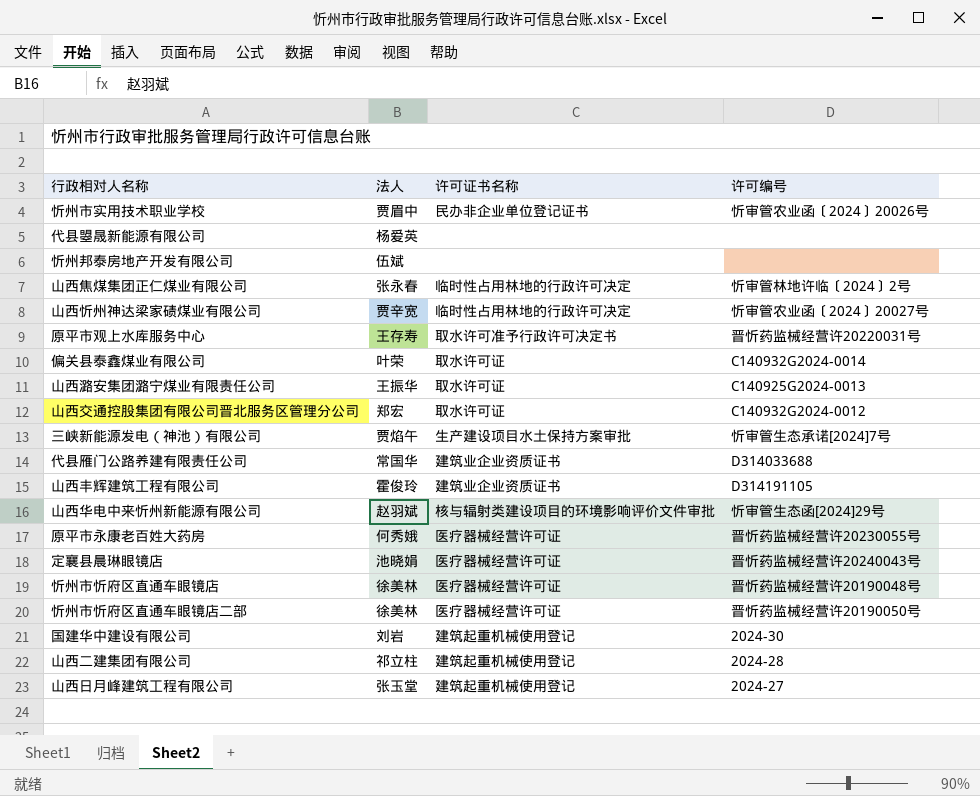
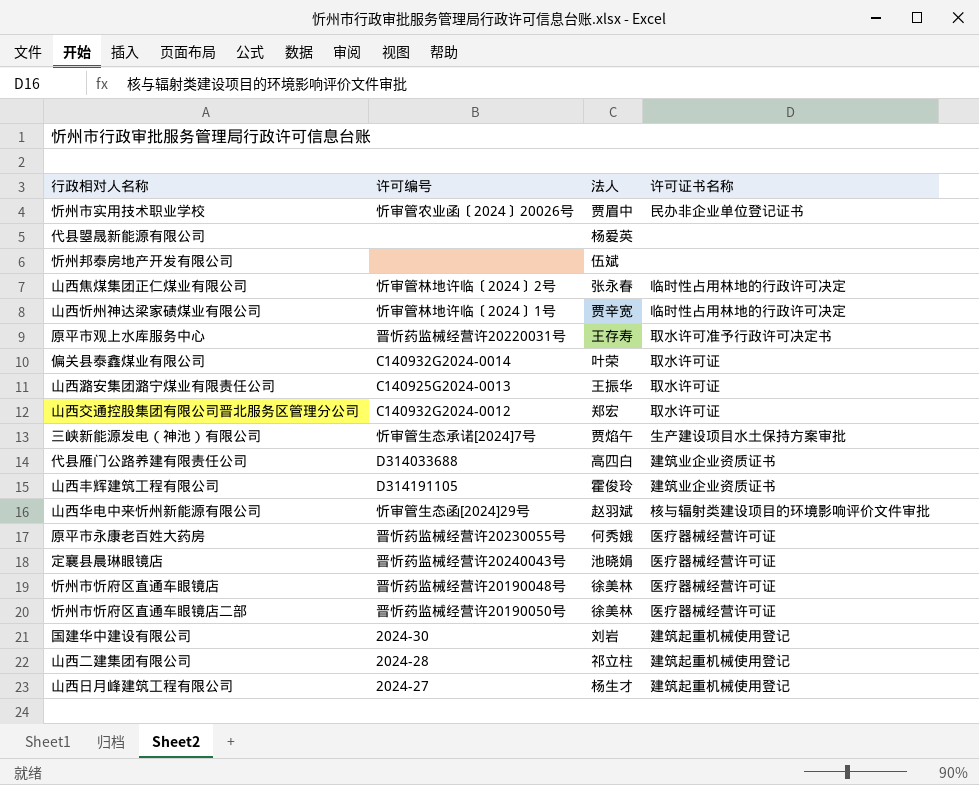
column 许可编号 | position: 4 -> 2
山西忻州神达梁家碛煤业有限公司 | 许可编号: 忻审管农业函〔2024〕20027号 -> 忻审管林地许临〔2024〕1号
代县雁门公路养建有限责任公司 | 法人: 常国华 -> 高四白
山西日月峰建筑工程有限公司 | 法人: 张玉堂 -> 杨生才

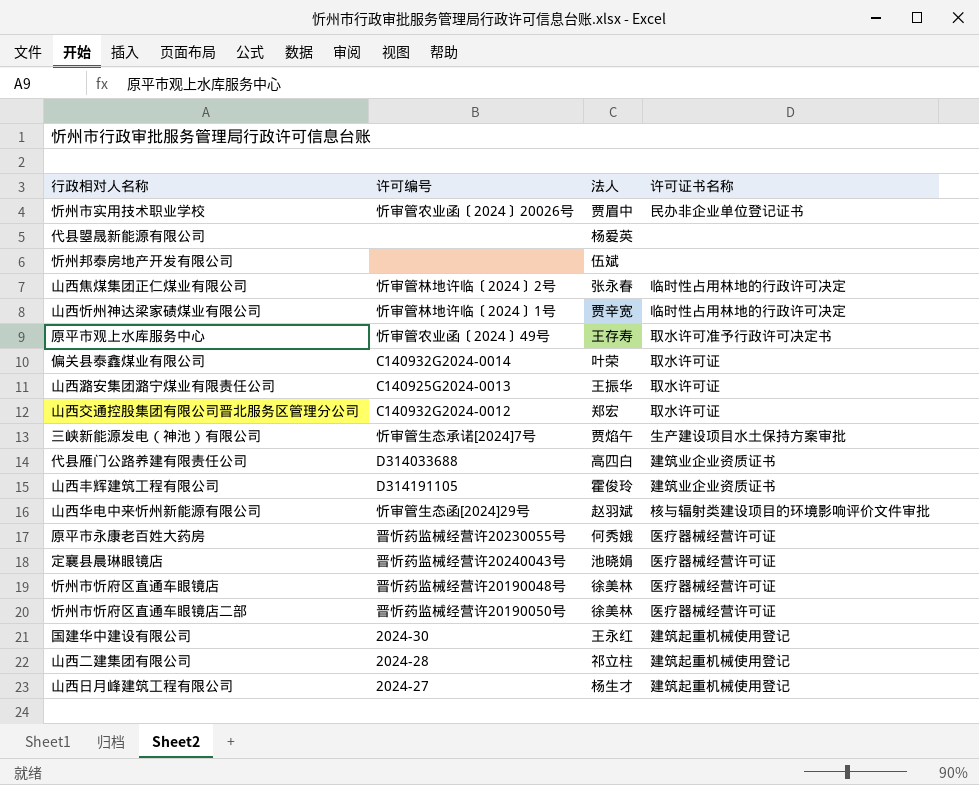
原平市观上水库服务中心 | 许可编号: 晋忻药监械经营许20220031号 -> 忻审管农业函〔2024〕49号
国建华中建设有限公司 | 法人: 刘岩 -> 王永红

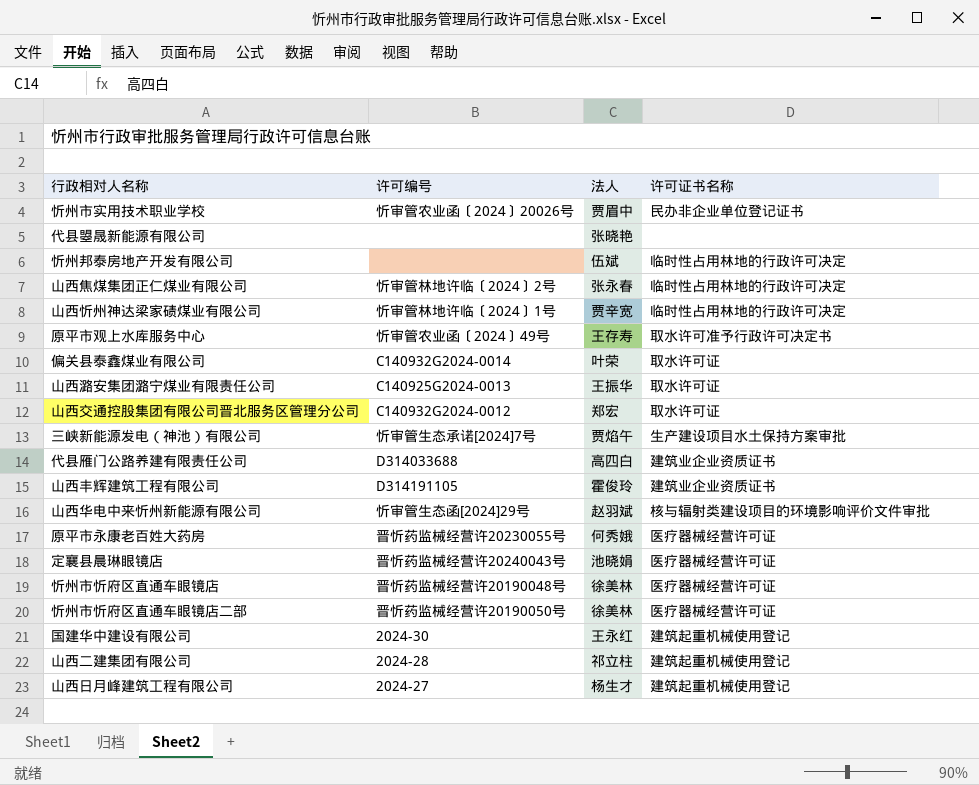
代县曌晟新能源有限公司 | 法人: 杨爱英 -> 张晓艳
忻州邦泰房地产开发有限公司 | 许可证书名称: none -> 临时性占用林地的行政许可决定

